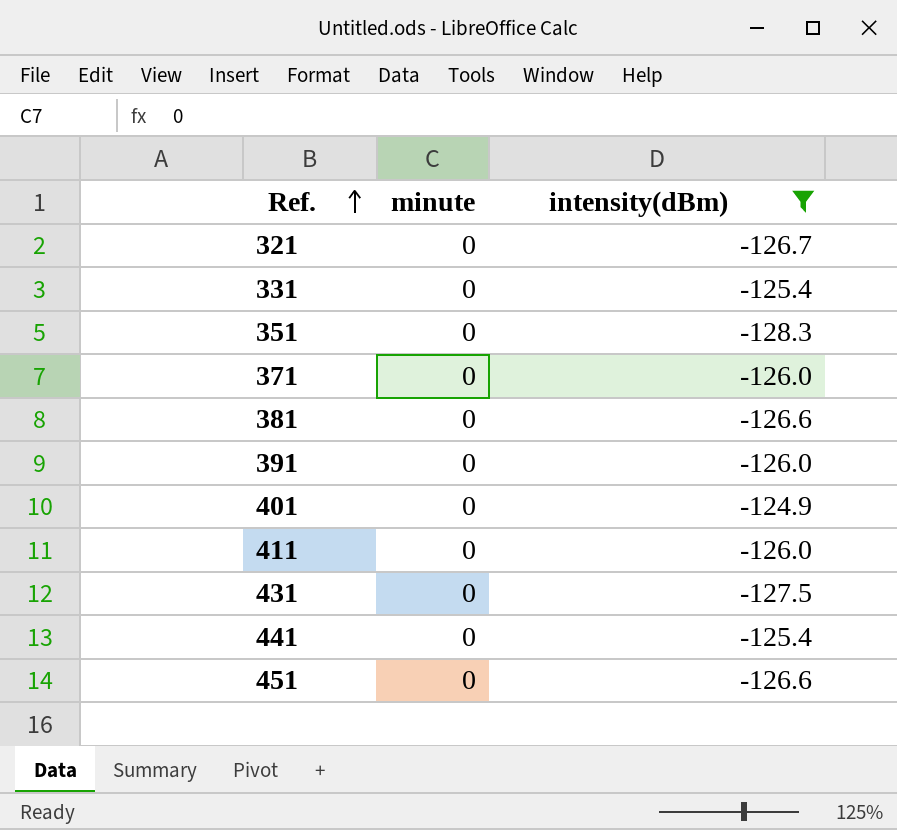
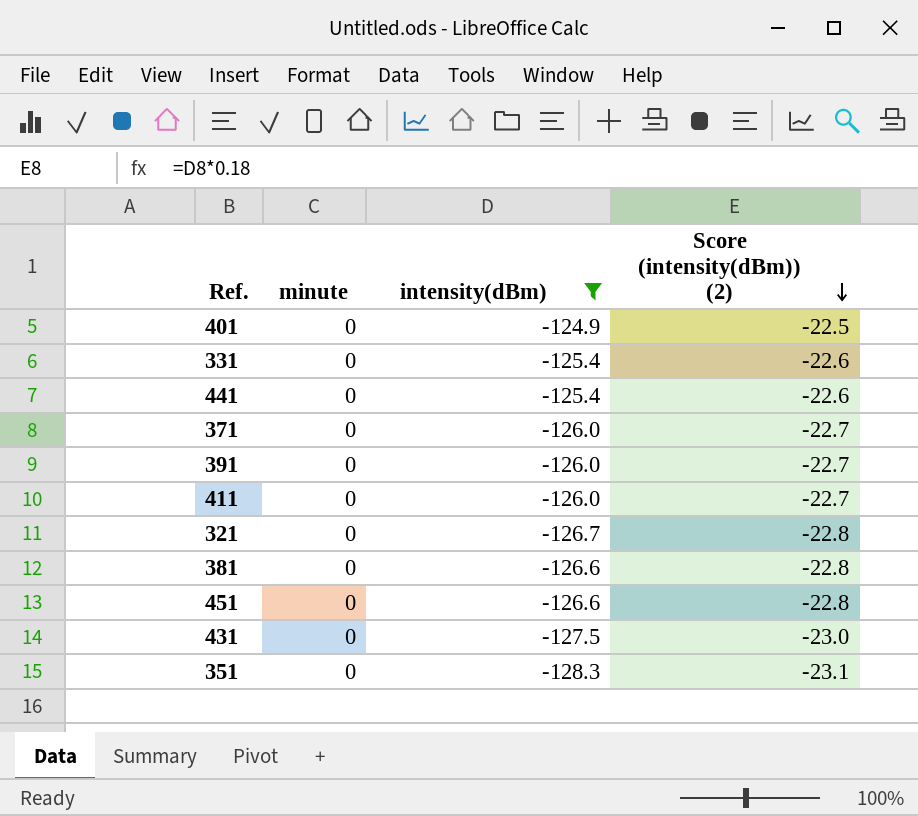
row order: Ref. ascending -> Score (intensity(dBm)) (2) descending
column Score (intensity(dBm)) (2) | formula: none -> [intensity(dBm)] * 0.18

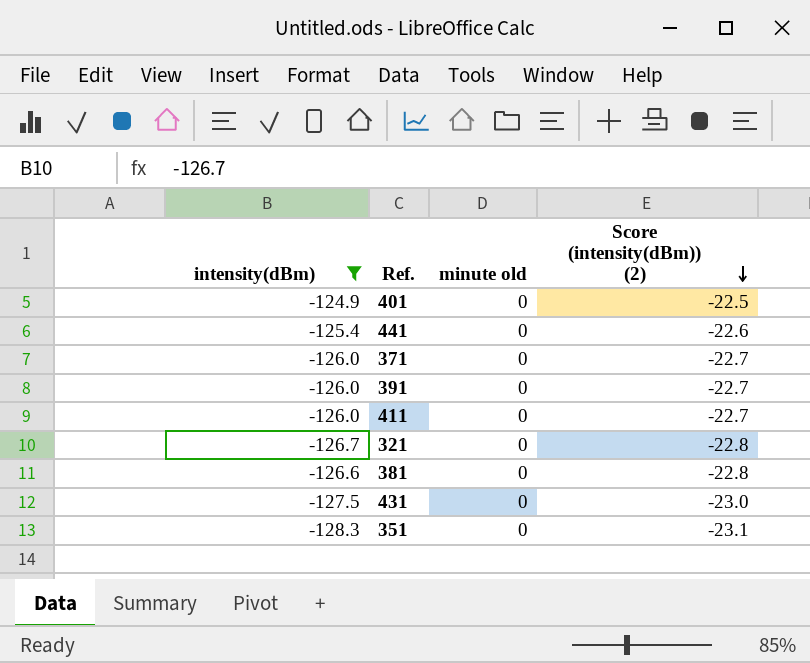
column intensity(dBm) | position: 3 -> 1
column name: minute -> minute old
row 331: 0 | -125.4 | -22.6 -> none
row 451: 0 | -126.6 | -22.8 -> none

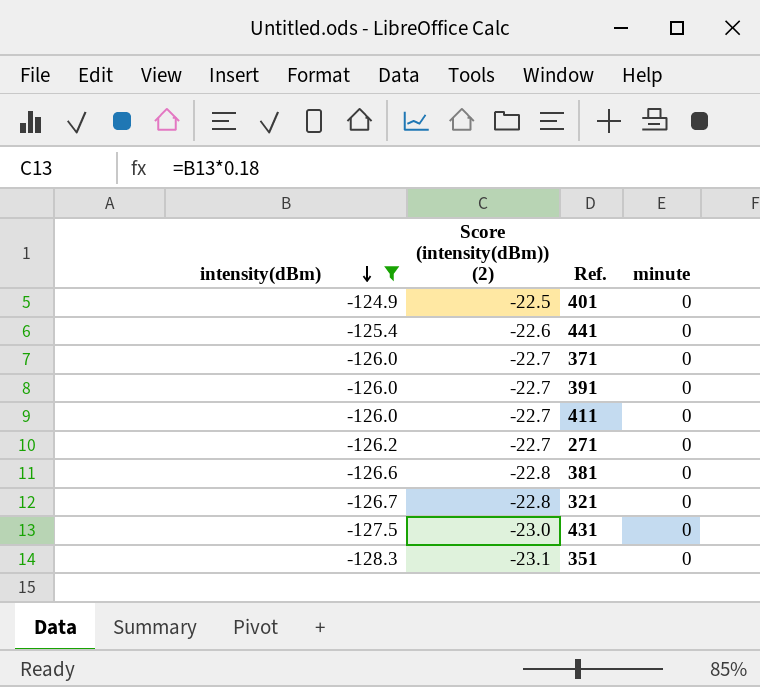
row order: Score (intensity(dBm)) (2) descending -> intensity(dBm) descending
column Score (intensity(dBm)) (2) | position: 4 -> 2
column name: minute old -> minute
row 271: none -> -126.2 | -22.7 | 0

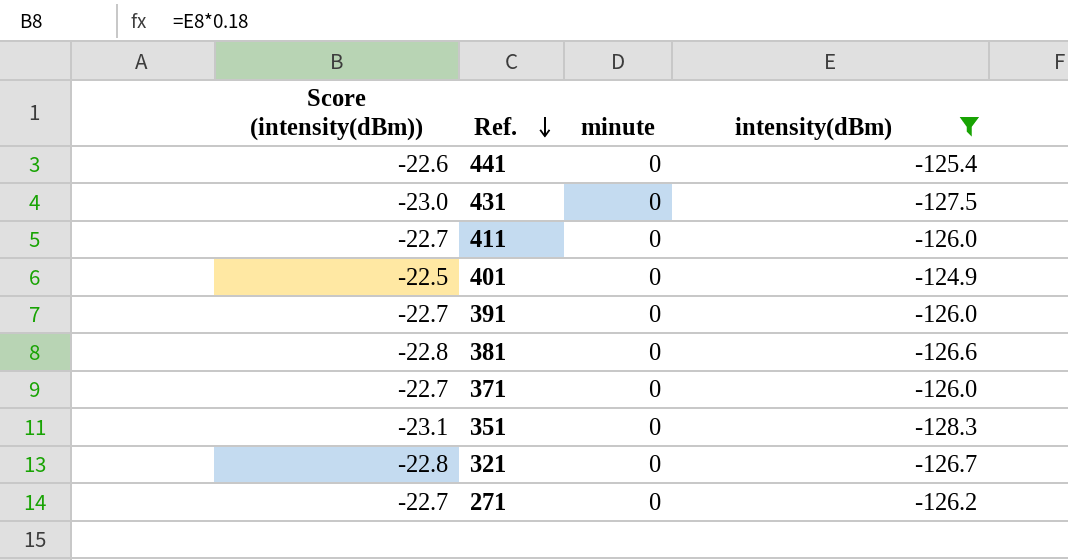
row order: intensity(dBm) descending -> Ref. descending
column name: Score (intensity(dBm)) (2) -> Score (intensity(dBm))
column intensity(dBm) | position: 1 -> 4

